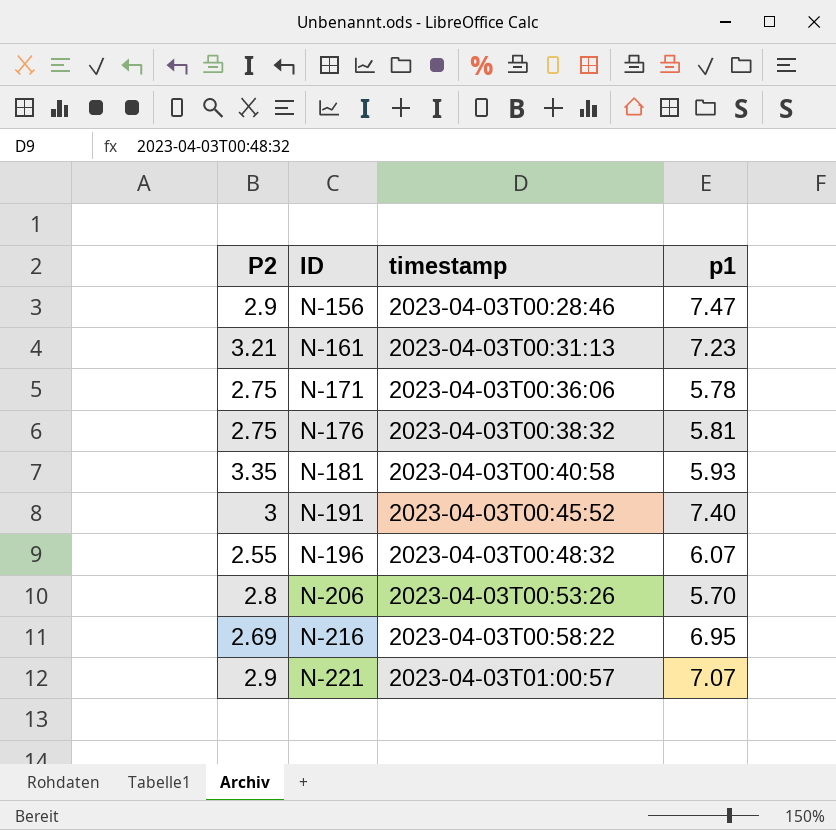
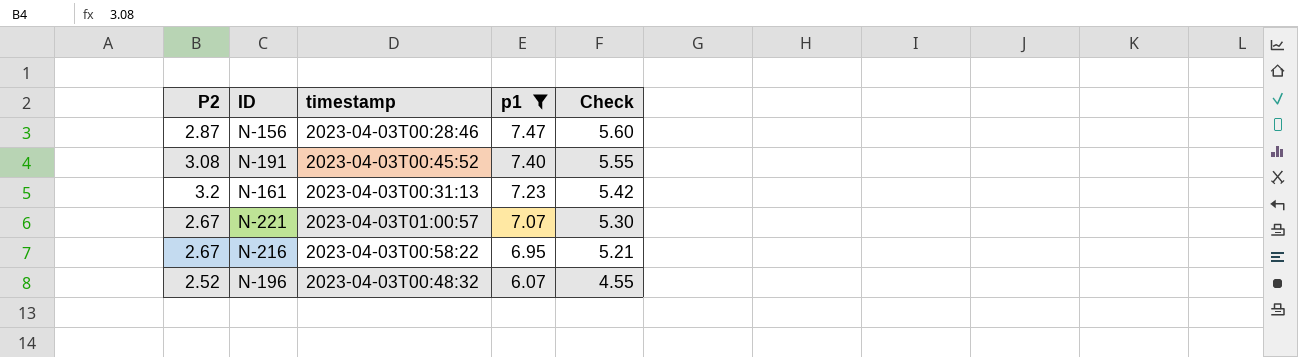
filter: none -> p1 >= 6.07
row order: ID ascending -> p1 descending
column Check | formula: none -> [p1] * 0.75
N-156 | P2: 2.9 -> 2.87
N-191 | P2: 3 -> 3.08
N-161 | P2: 3.21 -> 3.2
N-221 | P2: 2.9 -> 2.67
N-216 | P2: 2.69 -> 2.67
N-196 | P2: 2.55 -> 2.52

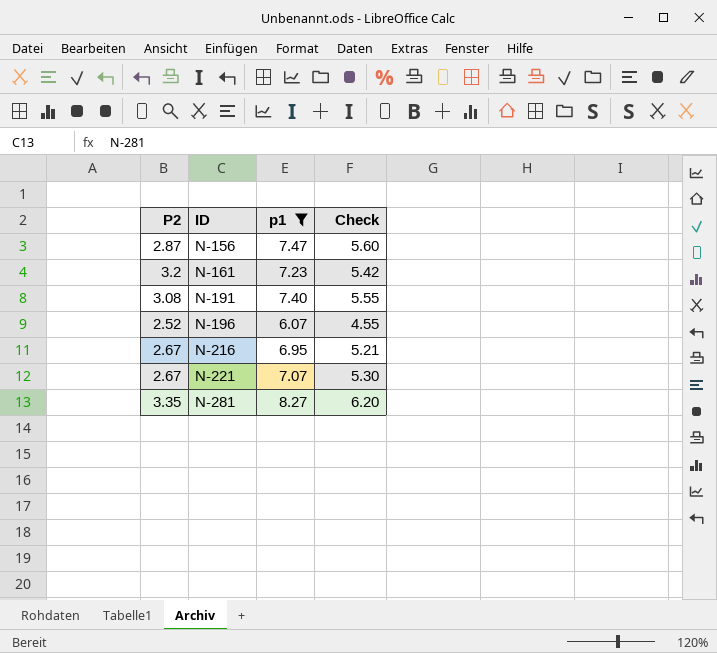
row order: p1 descending -> ID ascending
column timestamp | position: 3 -> none
row N-281: none -> 3.35 | 8.27 | 6.20

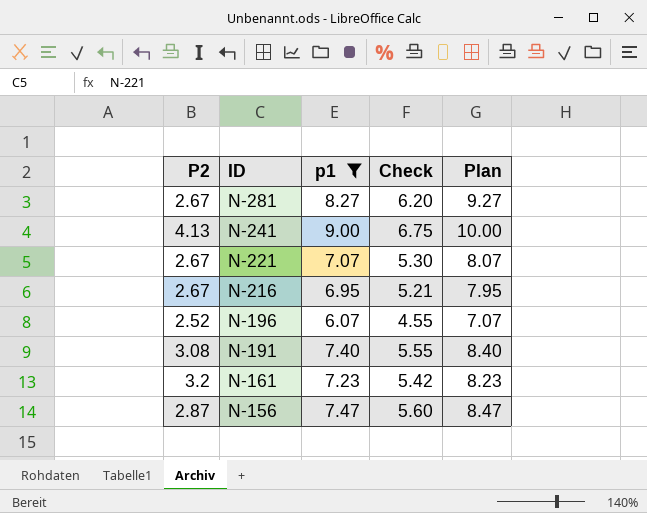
row order: ID ascending -> ID descending
column Plan | formula: none -> [p1] + 1
N-281 | P2: 3.35 -> 2.67
row N-241: none -> 4.13 | 9.00 | 6.75 | 10.00

